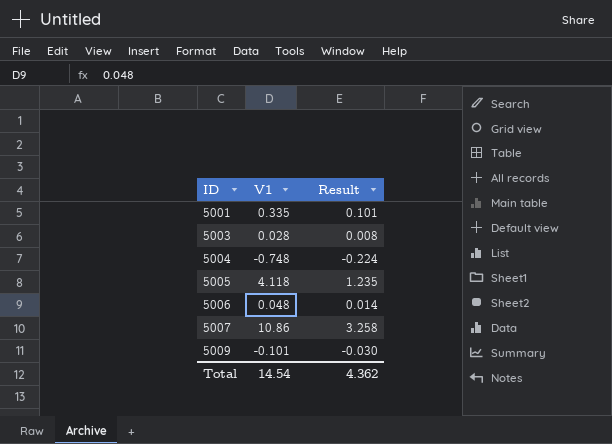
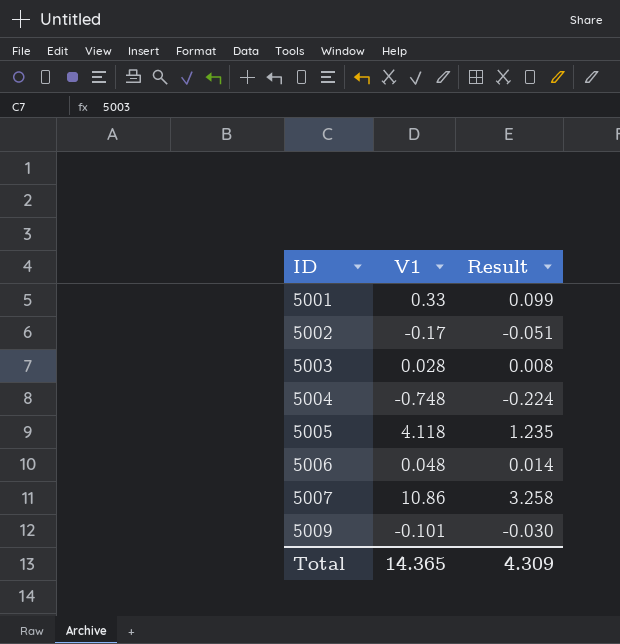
5001 | V1: 0.335 -> 0.33
5001 | Result: 0.101 -> 0.099
row 5002: none -> -0.17 | -0.051
Total | V1: 14.54 -> 14.365
Total | Result: 4.362 -> 4.309

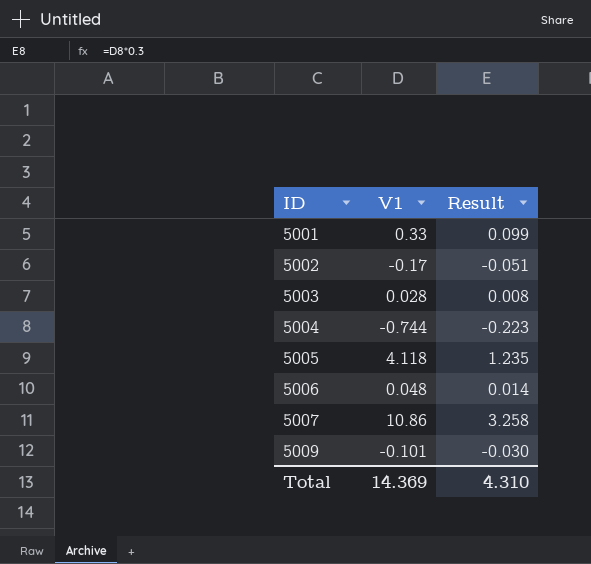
5004 | V1: -0.748 -> -0.744
5004 | Result: -0.224 -> -0.223
Total | V1: 14.365 -> 14.369
Total | Result: 4.309 -> 4.310

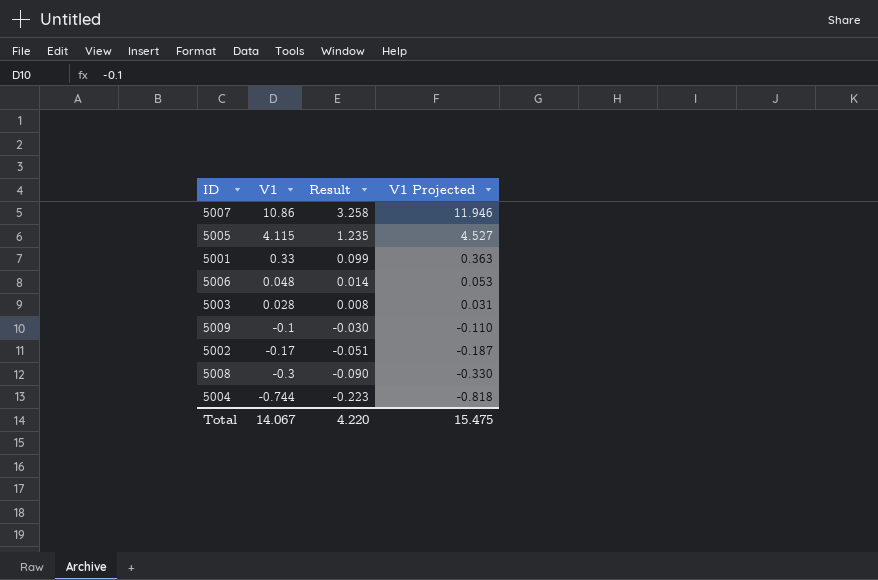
row order: ID ascending -> V1 descending
column V1 Projected | formula: none -> [V1] * 1.1
5005 | V1: 4.118 -> 4.115
5009 | V1: -0.101 -> -0.1
row 5008: none -> -0.3 | -0.090 | -0.330
Total | V1: 14.369 -> 14.067
Total | Result: 4.310 -> 4.220

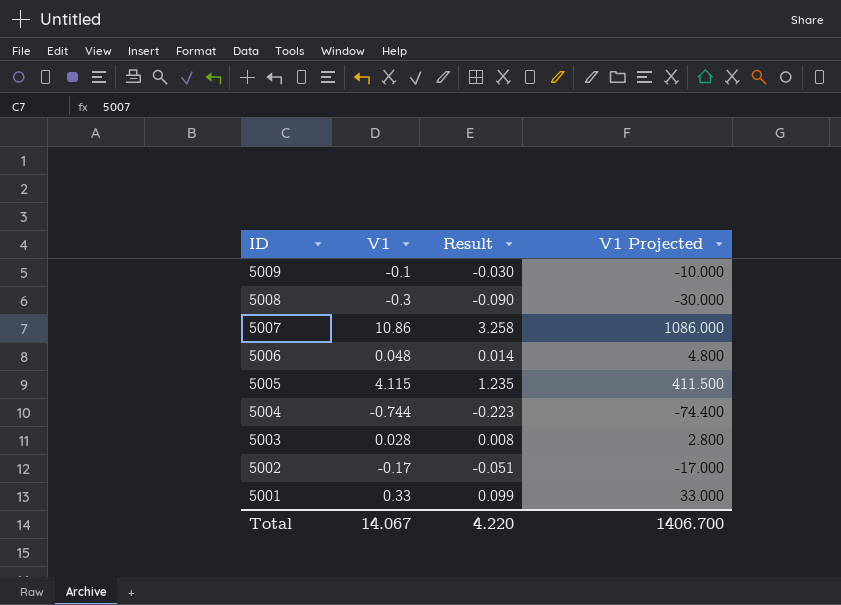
row order: V1 descending -> ID descending
column V1 Projected | formula: [V1] * 1.1 -> [V1] * 100
Total | V1 Projected: 15.475 -> 1406.700

